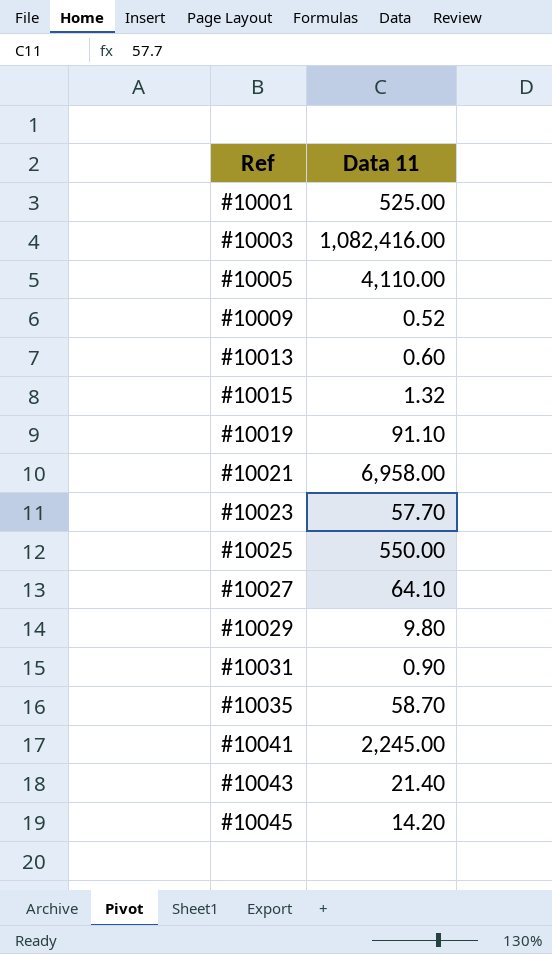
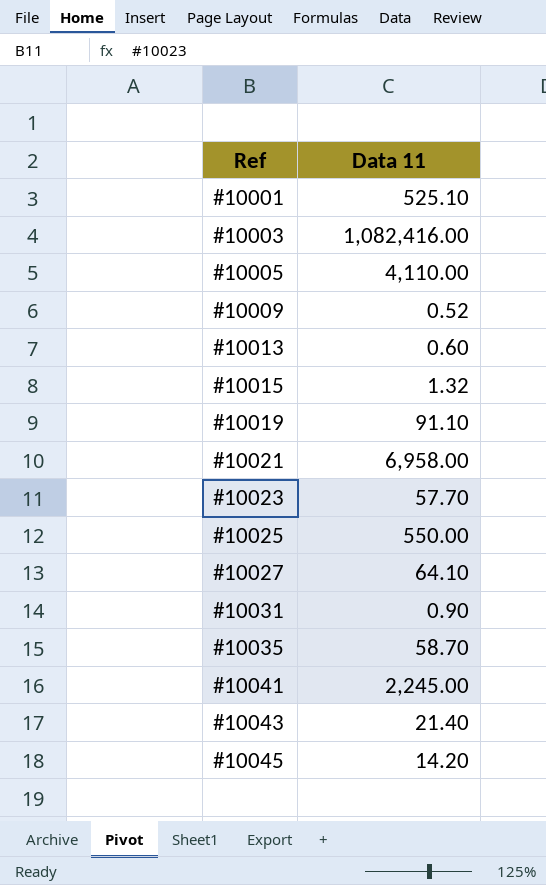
row #10029: 9.80 -> none
#10001 | Data 11: 525.00 -> 525.10

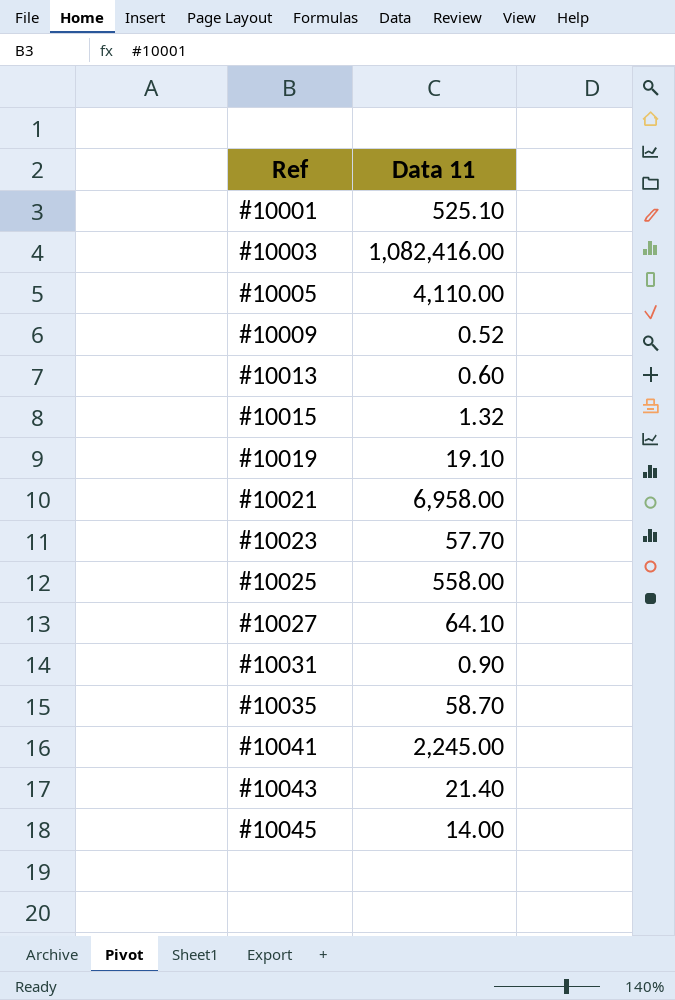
#10019 | Data 11: 91.10 -> 19.10
#10025 | Data 11: 550.00 -> 558.00
#10045 | Data 11: 14.20 -> 14.00

